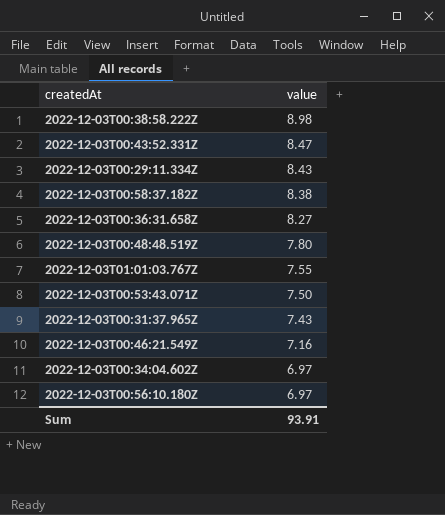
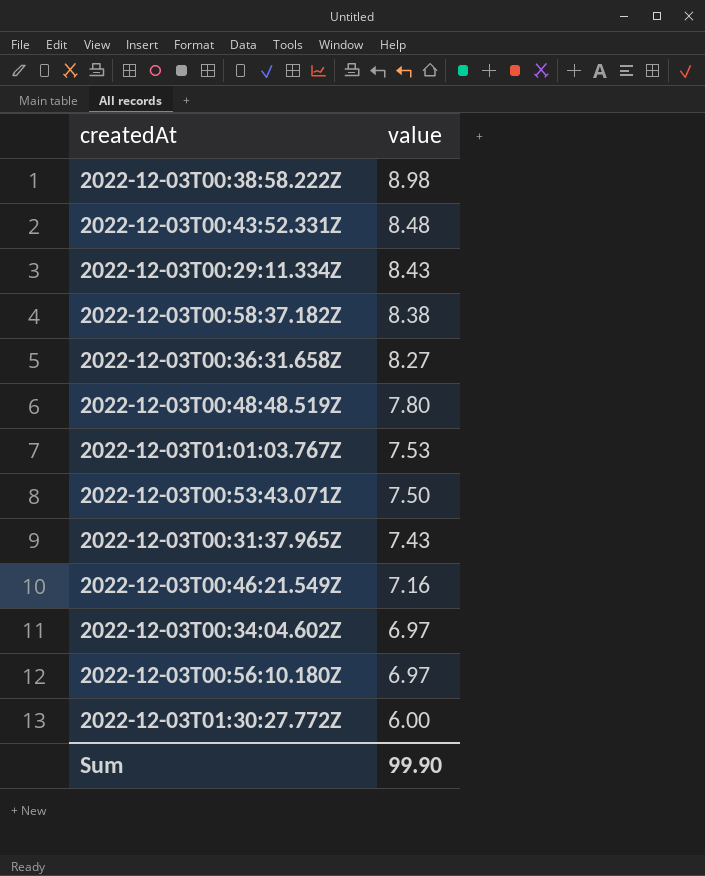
2022-12-03T00:43:52.331Z | value: 8.47 -> 8.48
2022-12-03T01:01:03.767Z | value: 7.55 -> 7.53
row 2022-12-03T01:30:27.772Z: none -> 6.00
Sum | value: 93.91 -> 99.90

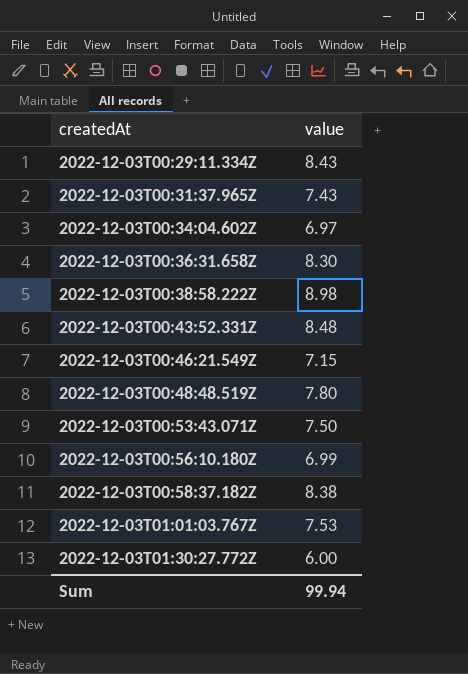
row order: value descending -> createdAt ascending
2022-12-03T00:36:31.658Z | value: 8.27 -> 8.30
2022-12-03T00:46:21.549Z | value: 7.16 -> 7.15
2022-12-03T00:56:10.180Z | value: 6.97 -> 6.99
Sum | value: 99.90 -> 99.94

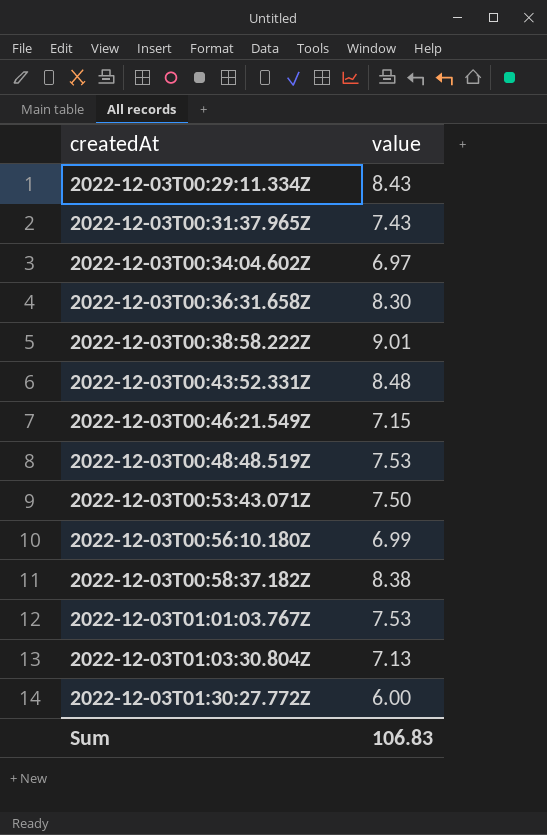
2022-12-03T00:38:58.222Z | value: 8.98 -> 9.01
2022-12-03T00:48:48.519Z | value: 7.80 -> 7.53
row 2022-12-03T01:03:30.804Z: none -> 7.13
Sum | value: 99.94 -> 106.83

